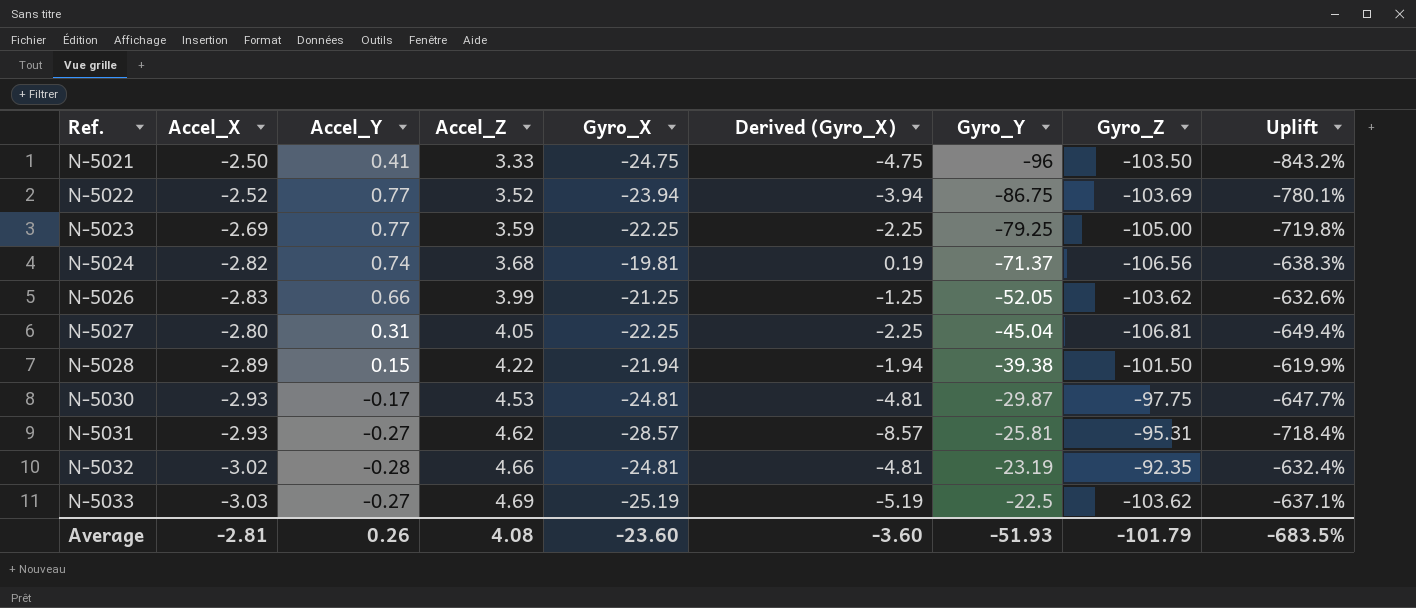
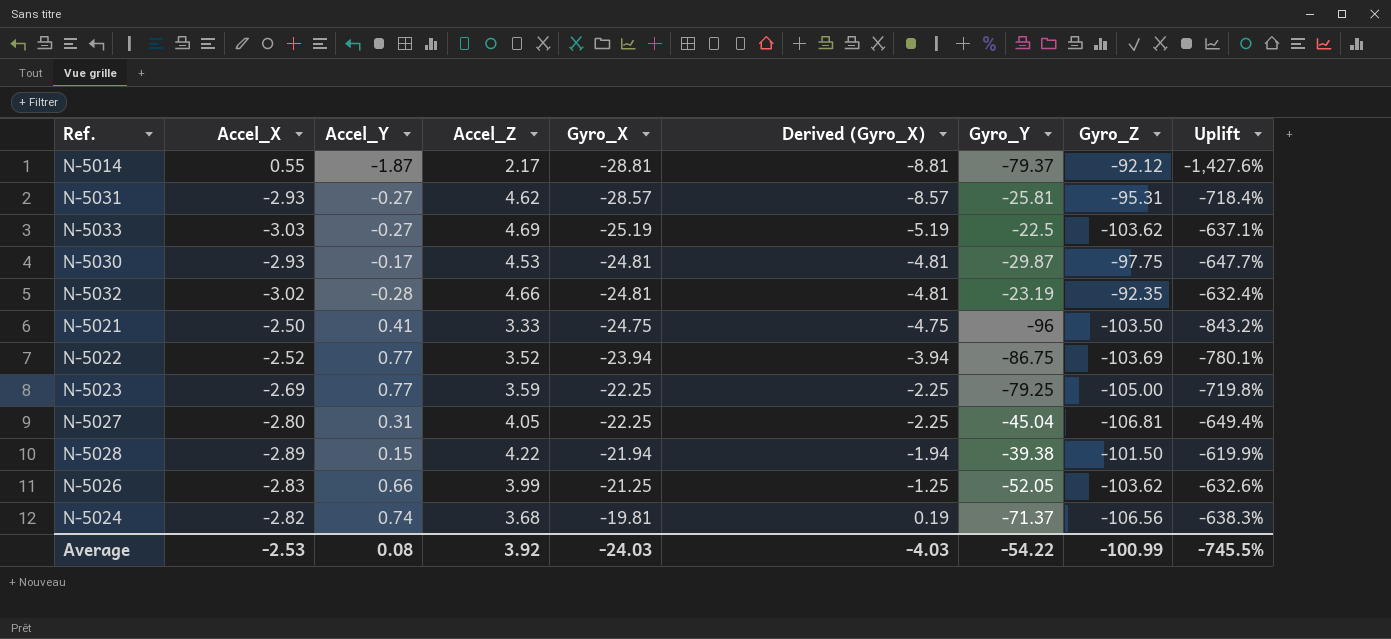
row order: Ref. ascending -> Gyro_X ascending
row N-5014: none -> 0.55 | -1.87 | 2.17 | -28.81 | -8.81 | -79.37 | -92.12 | -1,427.6%
Average | Accel_X: -2.81 -> -2.53
Average | Accel_Y: 0.26 -> 0.08
Average | Accel_Z: 4.08 -> 3.92
Average | Gyro_X: -23.60 -> -24.03
Average | Derived (Gyro_X): -3.60 -> -4.03
Average | Gyro_Y: -51.93 -> -54.22
Average | Gyro_Z: -101.79 -> -100.99
Average | Uplift: -683.5% -> -745.5%

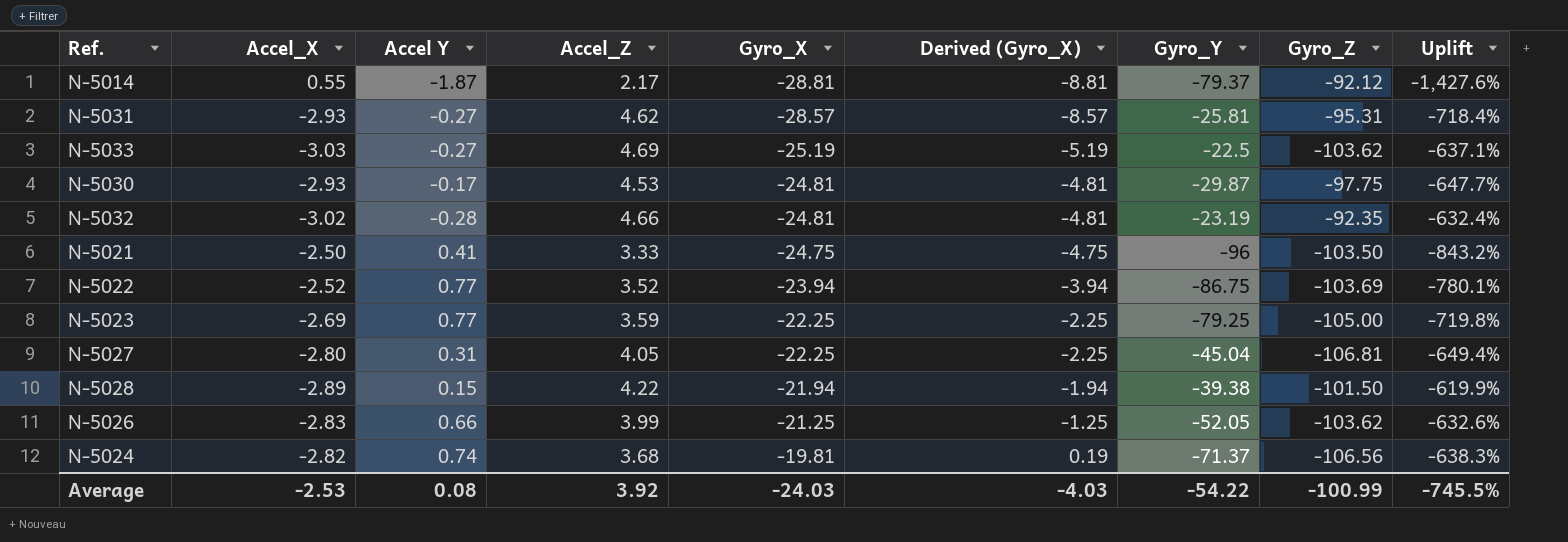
column name: Accel_Y -> Accel Y

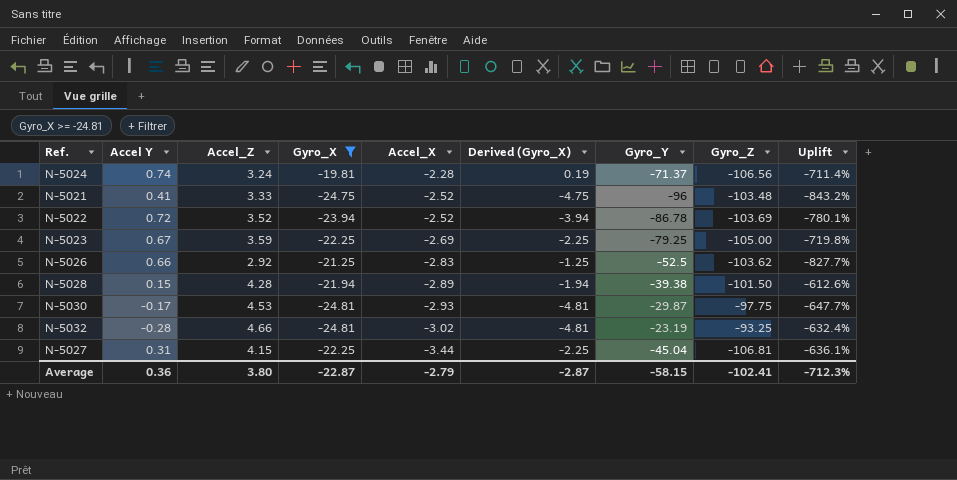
filter: none -> Gyro_X >= -24.81
row order: Gyro_X ascending -> Accel_X descending
column Accel_X | position: 2 -> 5
N-5024 | Accel_Z: 3.68 -> 3.24
N-5024 | Accel_X: -2.82 -> -2.28
N-5024 | Uplift: -638.3% -> -711.4%
N-5021 | Accel_X: -2.50 -> -2.52
N-5021 | Gyro_Z: -103.50 -> -103.48
N-5022 | Accel Y: 0.77 -> 0.72
N-5022 | Gyro_Y: -86.75 -> -86.78
N-5023 | Accel Y: 0.77 -> 0.67
N-5026 | Accel_Z: 3.99 -> 2.92
N-5026 | Gyro_Y: -52.05 -> -52.5
N-5026 | Uplift: -632.6% -> -827.7%
N-5028 | Accel_Z: 4.22 -> 4.28
N-5028 | Uplift: -619.9% -> -612.6%
N-5032 | Gyro_Z: -92.35 -> -93.25
N-5027 | Accel_Z: 4.05 -> 4.15
N-5027 | Accel_X: -2.80 -> -3.44
N-5027 | Uplift: -649.4% -> -636.1%
Average | Accel Y: 0.08 -> 0.36
Average | Accel_Z: 3.92 -> 3.80
Average | Gyro_X: -24.03 -> -22.87
Average | Accel_X: -2.53 -> -2.79
Average | Derived (Gyro_X): -4.03 -> -2.87
Average | Gyro_Y: -54.22 -> -58.15
Average | Gyro_Z: -100.99 -> -102.41
Average | Uplift: -745.5% -> -712.3%

